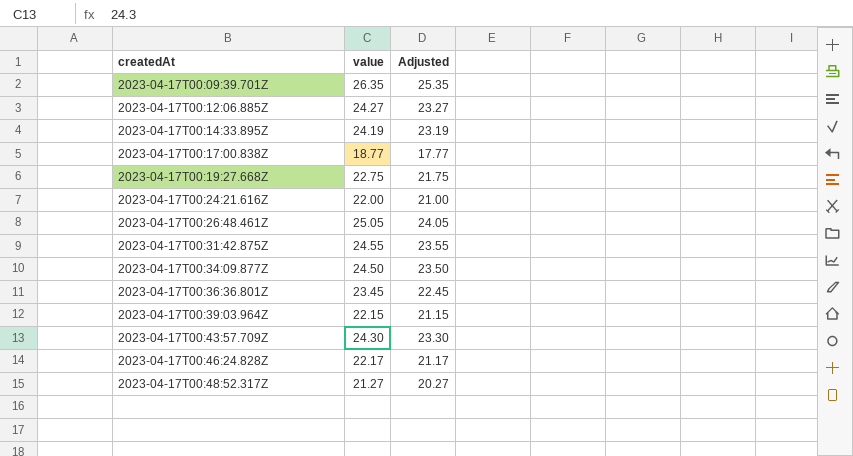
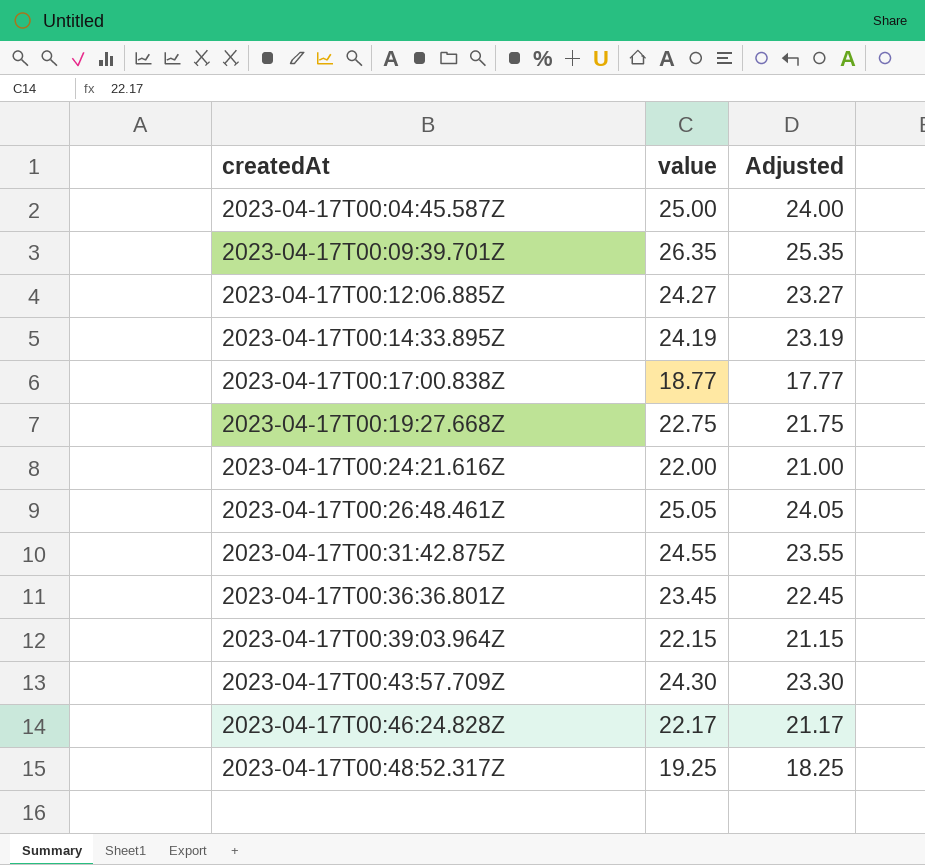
row 2023-04-17T00:34:09.877Z: 24.50 | 23.50 -> none
row 2023-04-17T00:04:45.587Z: none -> 25.00 | 24.00
2023-04-17T00:48:52.317Z | value: 21.27 -> 19.25
2023-04-17T00:48:52.317Z | Adjusted: 20.27 -> 18.25

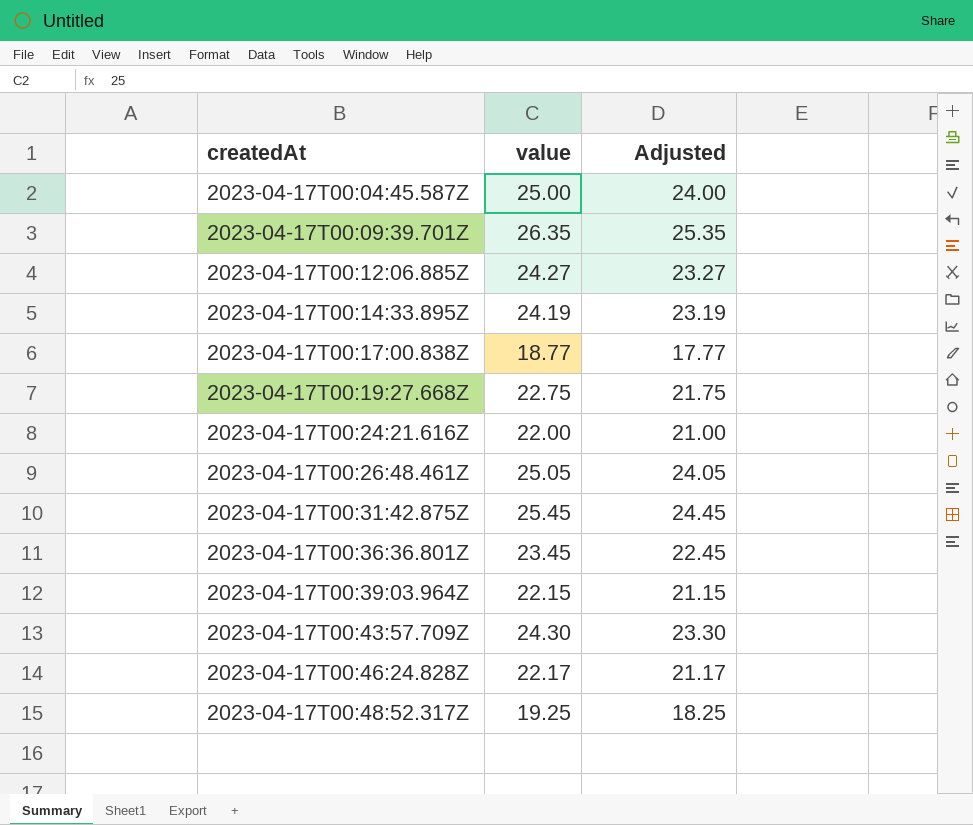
2023-04-17T00:31:42.875Z | value: 24.55 -> 25.45
2023-04-17T00:31:42.875Z | Adjusted: 23.55 -> 24.45

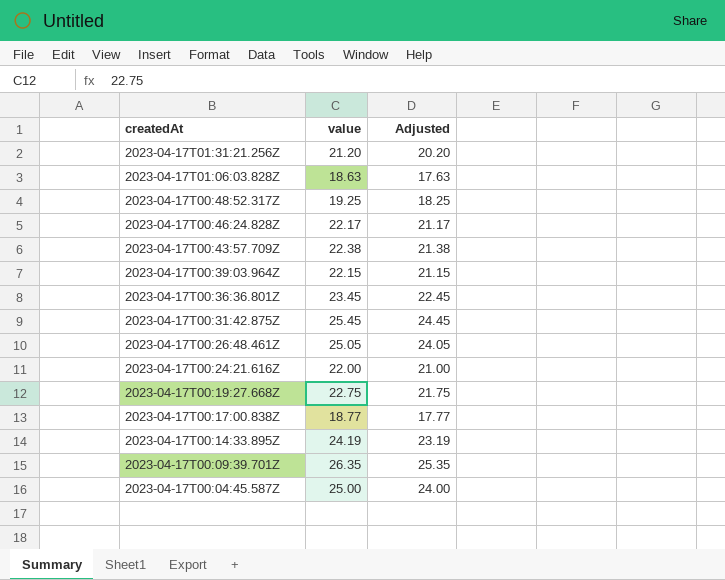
row order: createdAt ascending -> createdAt descending
row 2023-04-17T00:12:06.885Z: 24.27 | 23.27 -> none
row 2023-04-17T01:31:21.256Z: none -> 21.20 | 20.20
row 2023-04-17T01:06:03.828Z: none -> 18.63 | 17.63
2023-04-17T00:43:57.709Z | value: 24.30 -> 22.38
2023-04-17T00:43:57.709Z | Adjusted: 23.30 -> 21.38

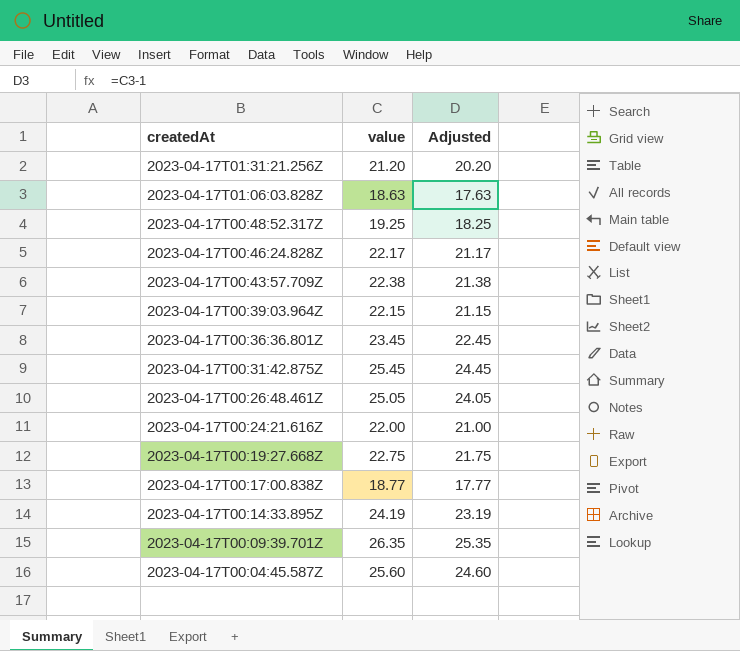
2023-04-17T00:04:45.587Z | value: 25.00 -> 25.60
2023-04-17T00:04:45.587Z | Adjusted: 24.00 -> 24.60

